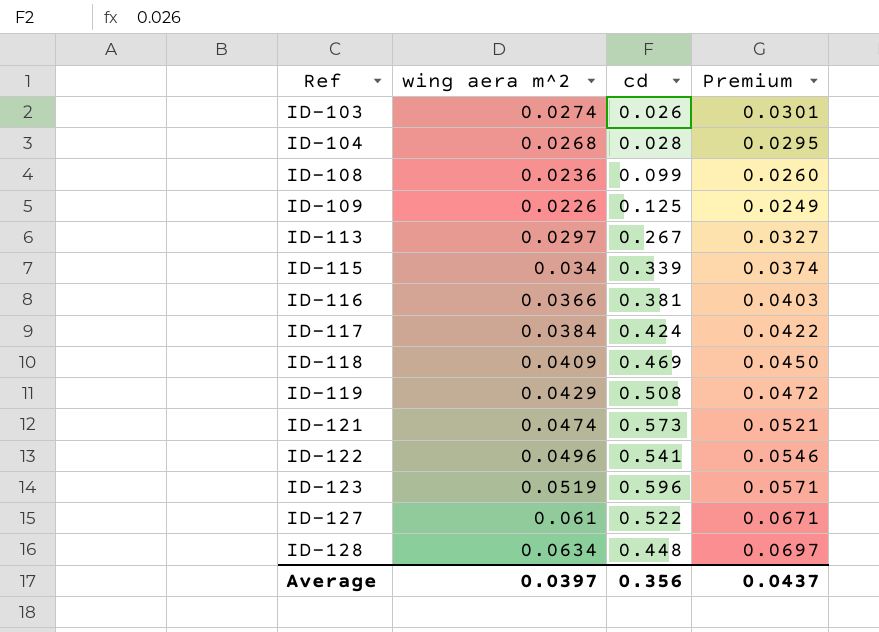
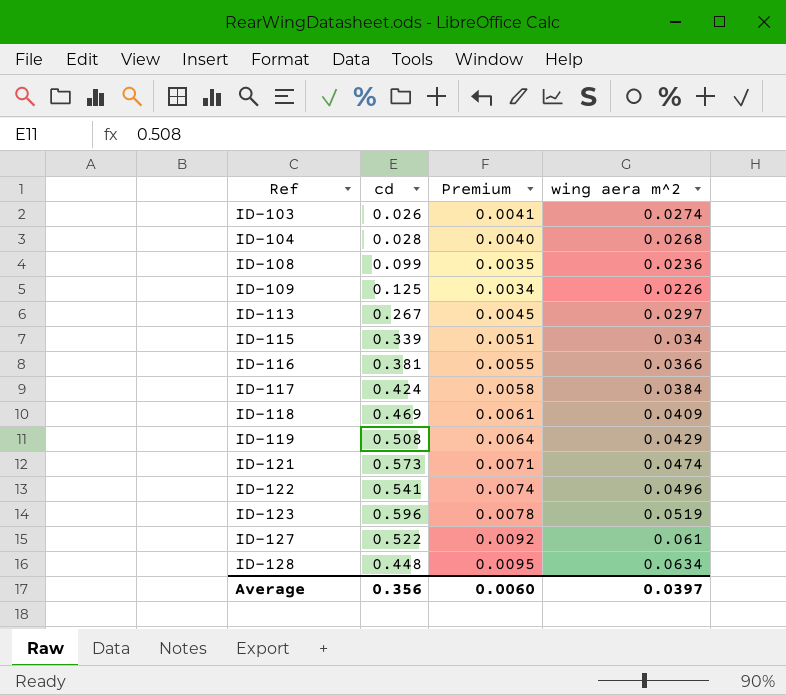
column Premium | formula: [wing aera m^2] * 1.1 -> [wing aera m^2] * 0.15
column wing aera m^2 | position: 2 -> 4
Average | Premium: 0.0437 -> 0.0060

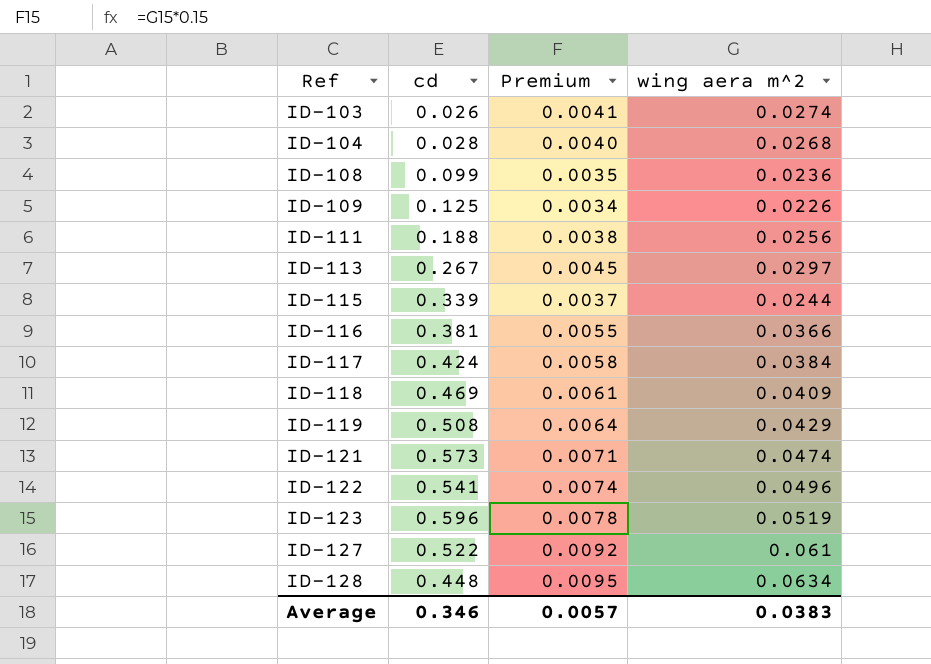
row ID-111: none -> 0.188 | 0.0038 | 0.0256
ID-115 | Premium: 0.0051 -> 0.0037
ID-115 | wing aera m^2: 0.034 -> 0.0244
Average | cd: 0.356 -> 0.346
Average | Premium: 0.0060 -> 0.0057
Average | wing aera m^2: 0.0397 -> 0.0383

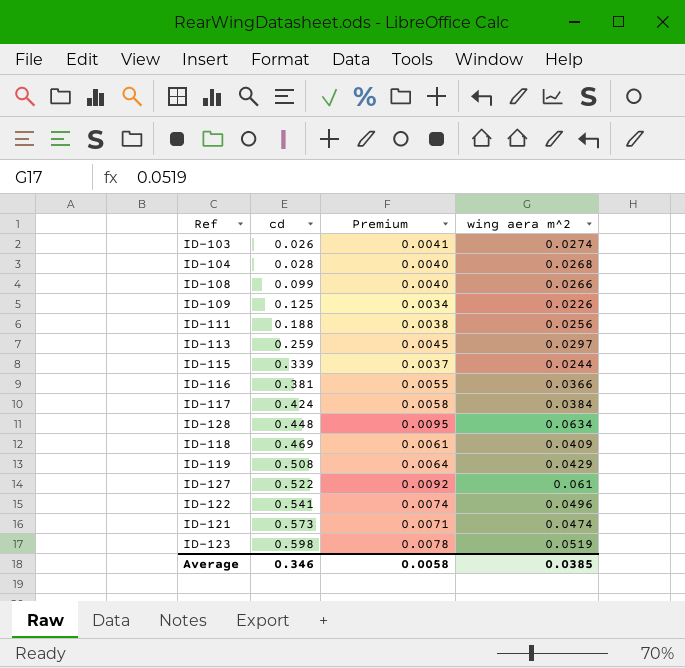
row order: Ref ascending -> cd ascending
ID-108 | Premium: 0.0035 -> 0.0040
ID-108 | wing aera m^2: 0.0236 -> 0.0266
ID-113 | cd: 0.267 -> 0.259
ID-123 | cd: 0.596 -> 0.598
Average | Premium: 0.0057 -> 0.0058
Average | wing aera m^2: 0.0383 -> 0.0385

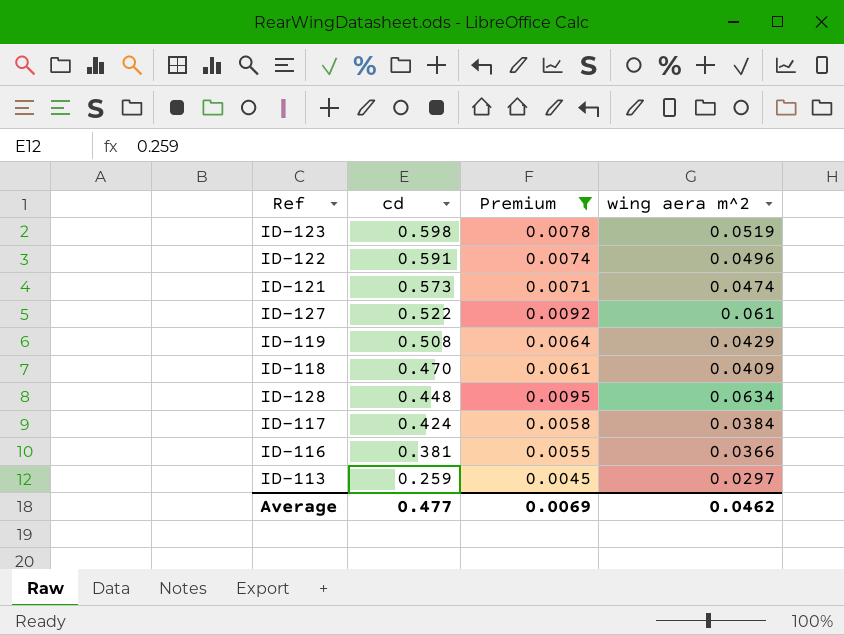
filter: none -> Premium >= 0.0045
row order: cd ascending -> cd descending
ID-122 | cd: 0.541 -> 0.591
ID-118 | cd: 0.469 -> 0.470
Average | cd: 0.346 -> 0.477
Average | Premium: 0.0058 -> 0.0069
Average | wing aera m^2: 0.0385 -> 0.0462

